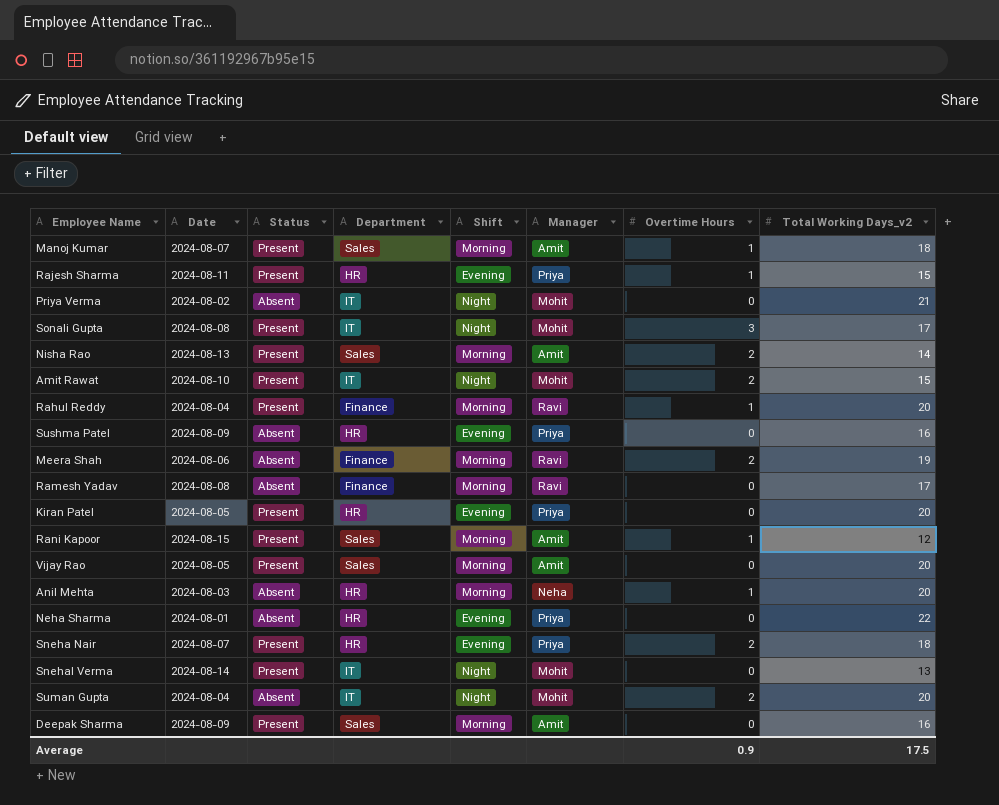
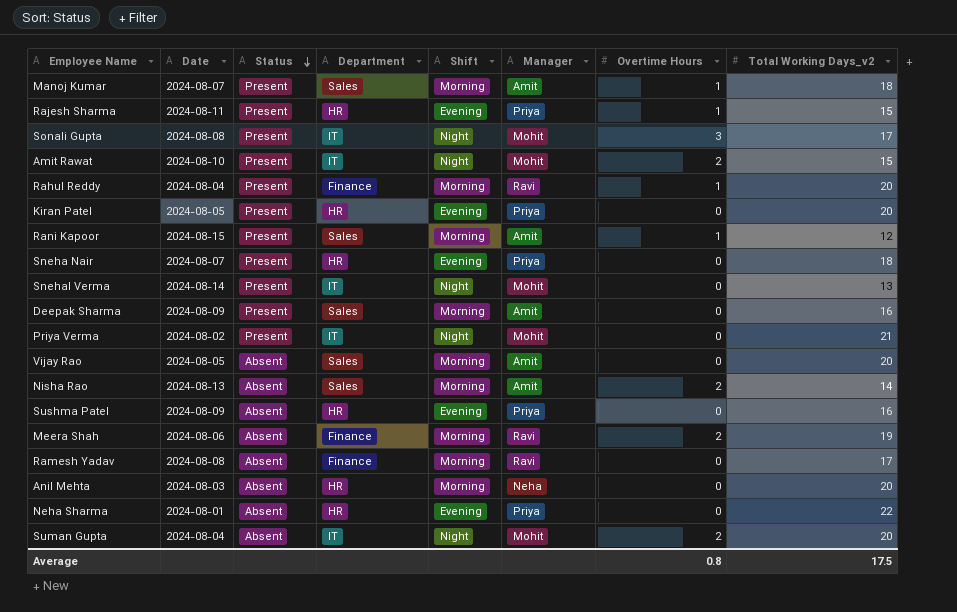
row order: none -> Status descending
Sneha Nair | Overtime Hours: 2 -> 0
Priya Verma | Status: Absent -> Present
Vijay Rao | Status: Present -> Absent
Nisha Rao | Status: Present -> Absent
Anil Mehta | Overtime Hours: 1 -> 0
Average | Overtime Hours: 0.9 -> 0.8

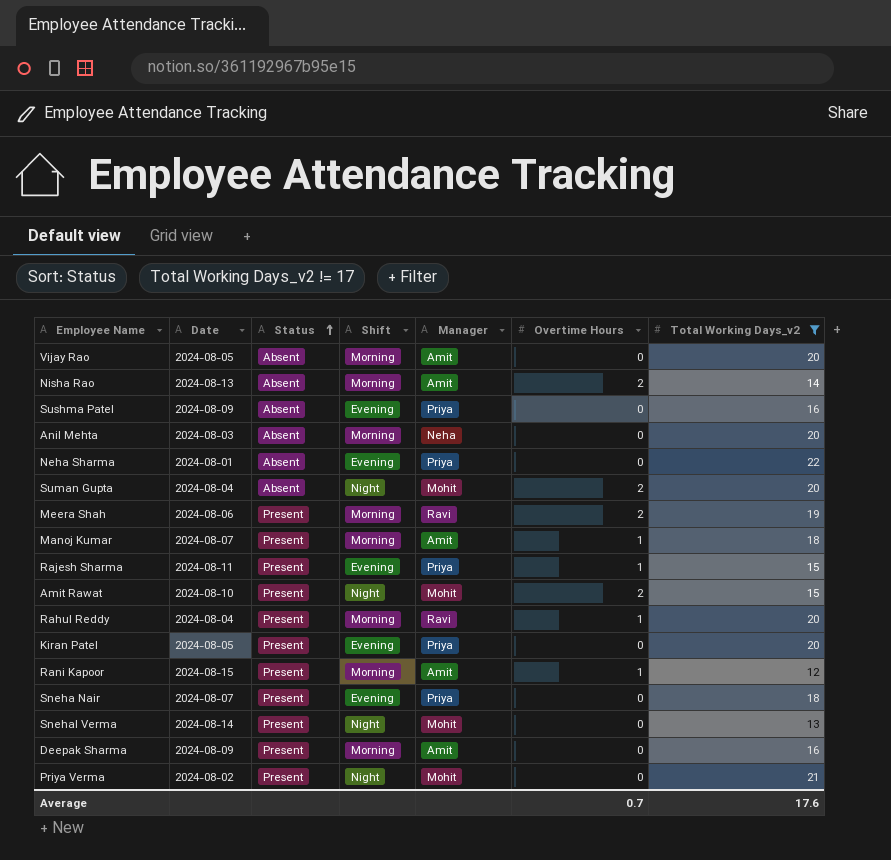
filter: none -> Total Working Days_v2 != 17
row order: Status descending -> Status ascending
column Department | position: 4 -> none
Meera Shah | Status: Absent -> Present
Average | Overtime Hours: 0.8 -> 0.7
Average | Total Working Days_v2: 17.5 -> 17.6

